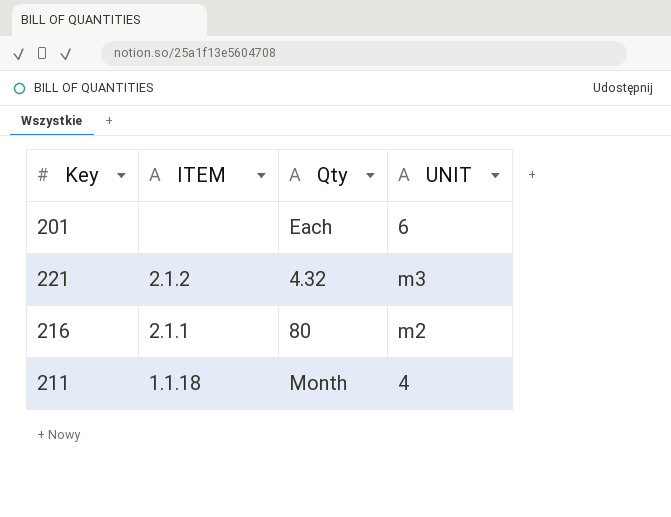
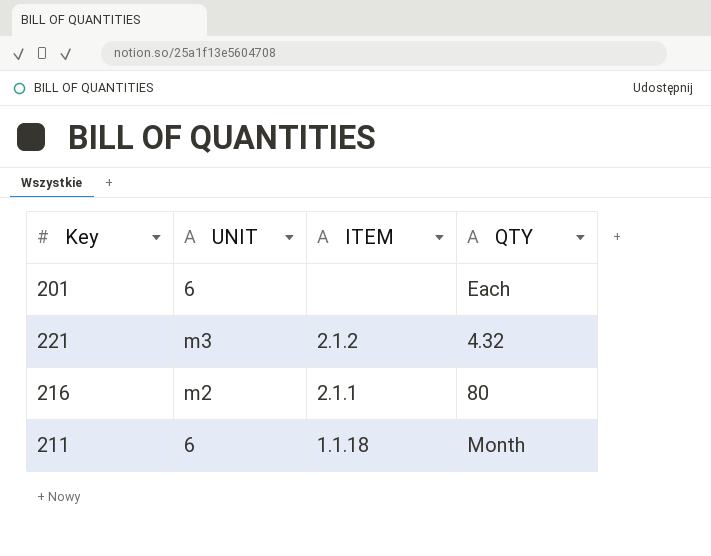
column UNIT | position: 4 -> 2
column name: Qty -> QTY
211 | UNIT: 4 -> 6

